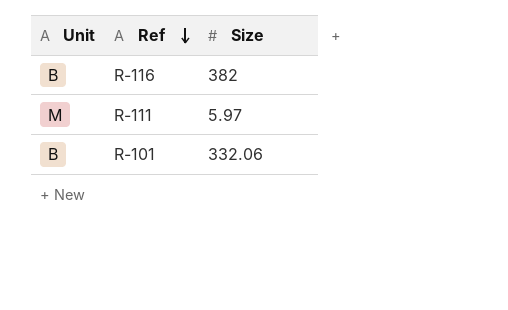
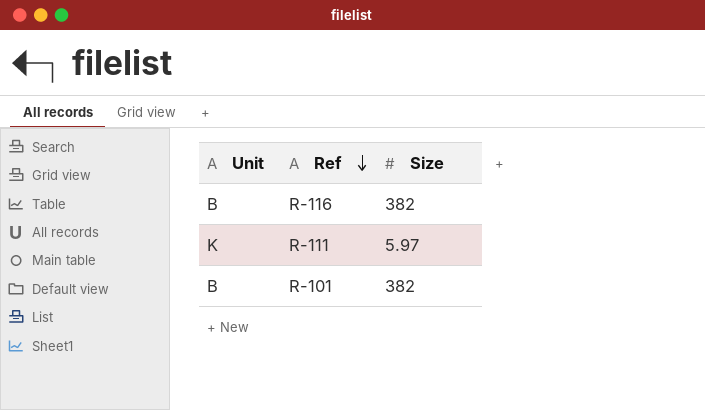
R-111 | Unit: M -> K
R-101 | Size: 332.06 -> 382

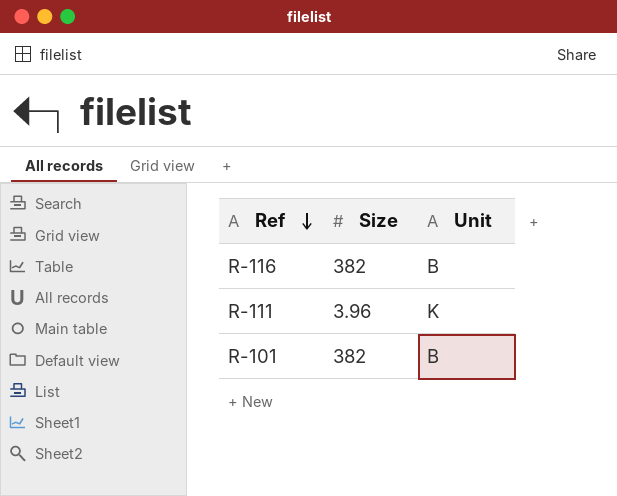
column Unit | position: 1 -> 3
R-111 | Size: 5.97 -> 3.96

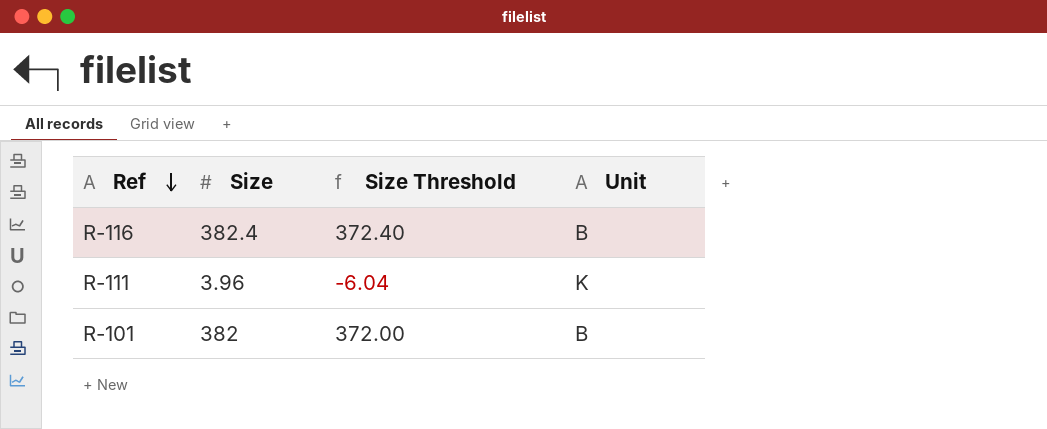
column Size Threshold | formula: none -> [Size] - 10
R-116 | Size: 382 -> 382.4

